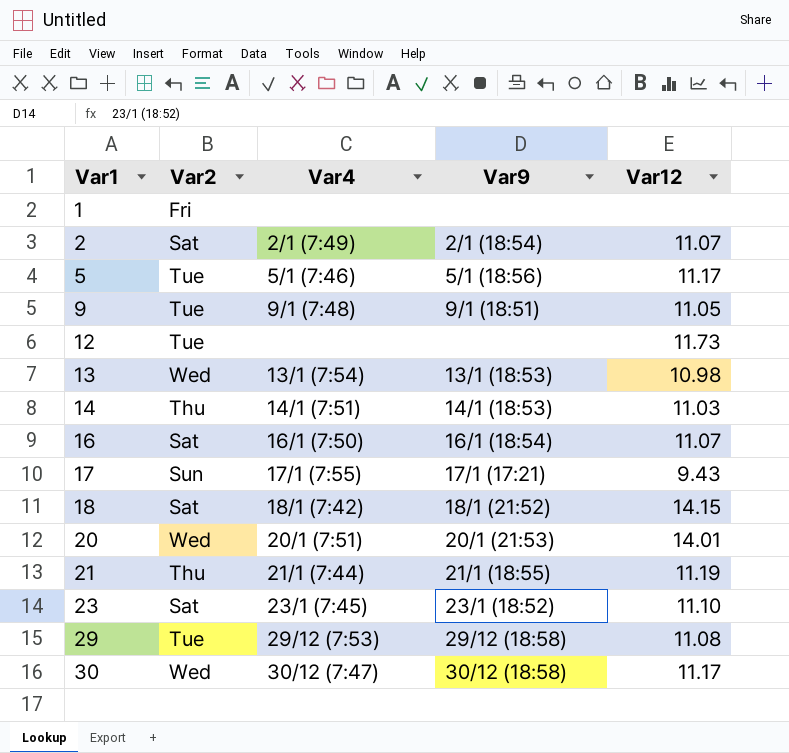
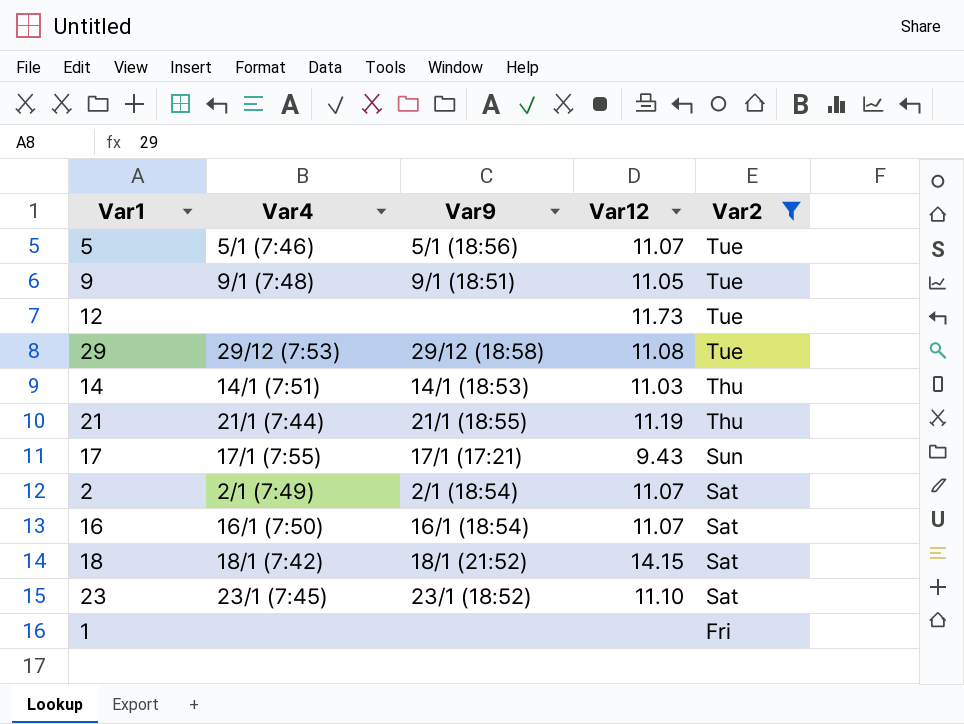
filter: none -> Var2 != Wed
row order: Var1 ascending -> Var2 descending
column Var2 | position: 2 -> 5
5 | Var12: 11.17 -> 11.07

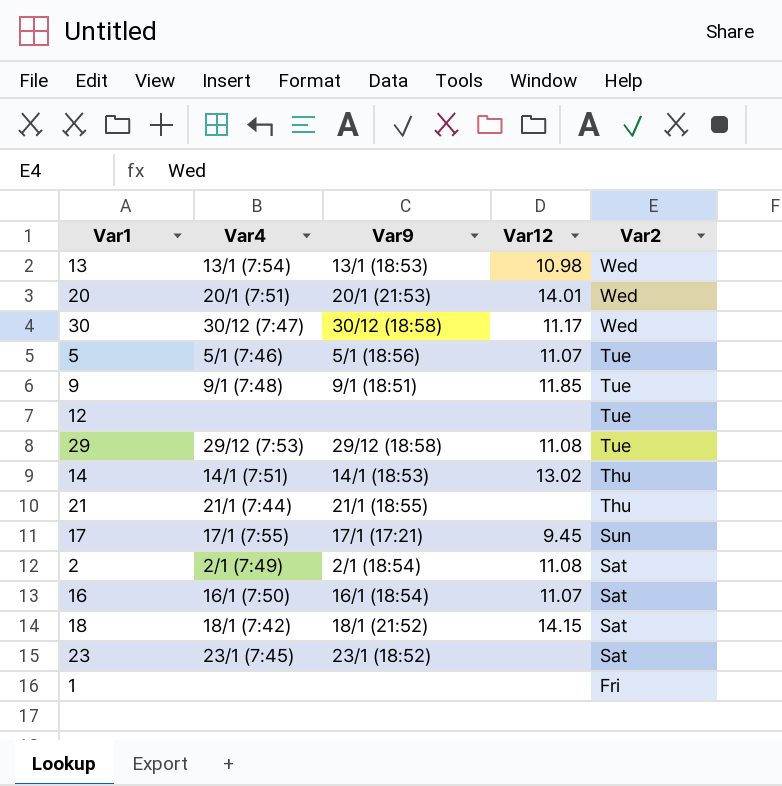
filter: Var2 != Wed -> none
9 | Var12: 11.05 -> 11.85
12 | Var12: 11.73 -> none
14 | Var12: 11.03 -> 13.02
21 | Var12: 11.19 -> none
17 | Var12: 9.43 -> 9.45
2 | Var12: 11.07 -> 11.08
23 | Var12: 11.10 -> none

